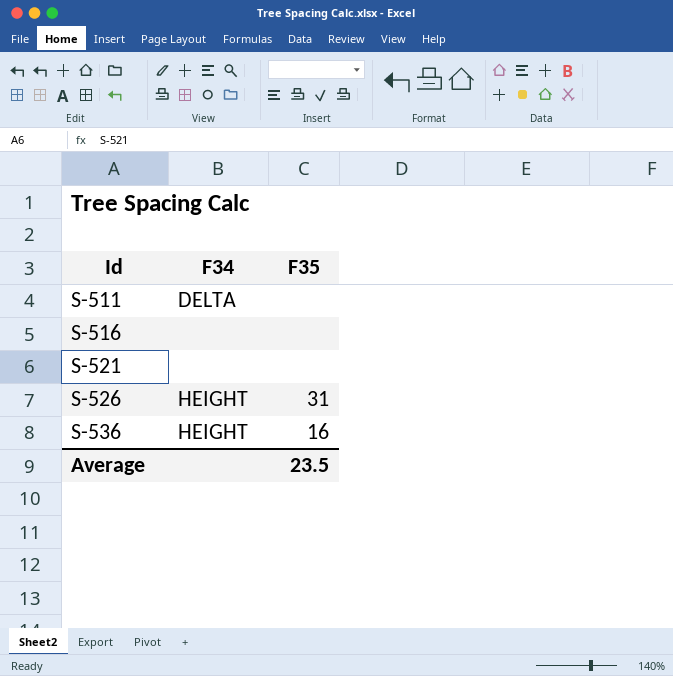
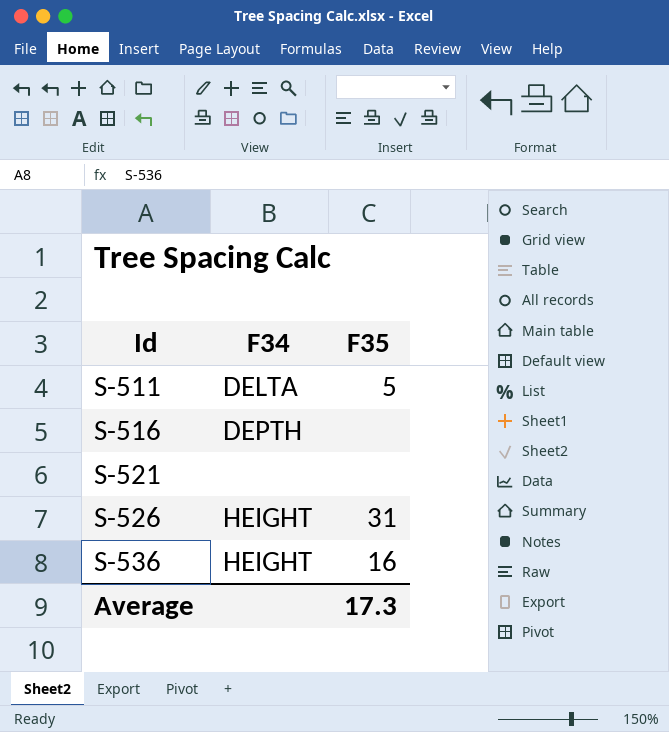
S-511 | F35: none -> 5
S-516 | F34: none -> DEPTH
Average | F35: 23.5 -> 17.3

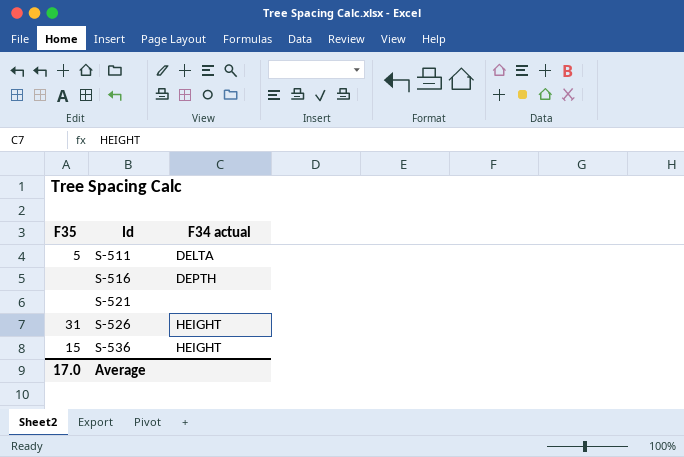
column F35 | position: 3 -> 1
column name: F34 -> F34 actual
S-536 | F35: 16 -> 15
Average | F35: 17.3 -> 17.0

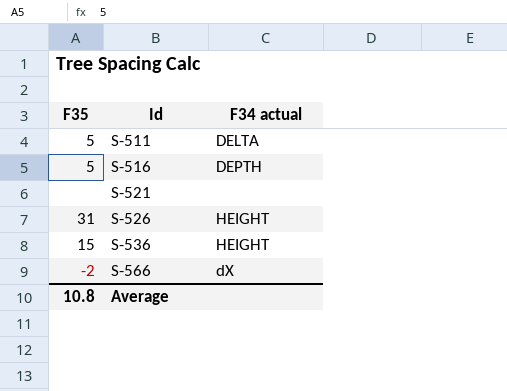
S-516 | F35: none -> 5
row S-566: none -> -2 | dX
Average | F35: 17.0 -> 10.8

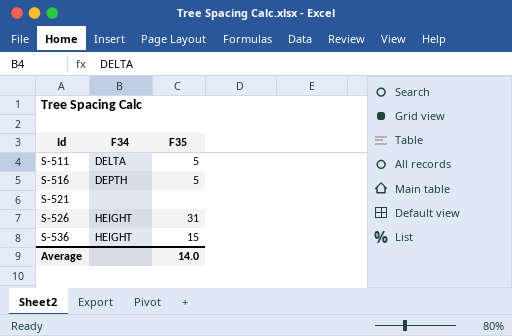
column name: F34 actual -> F34
column F35 | position: 1 -> 3
row S-566: -2 | dX -> none
Average | F35: 10.8 -> 14.0

